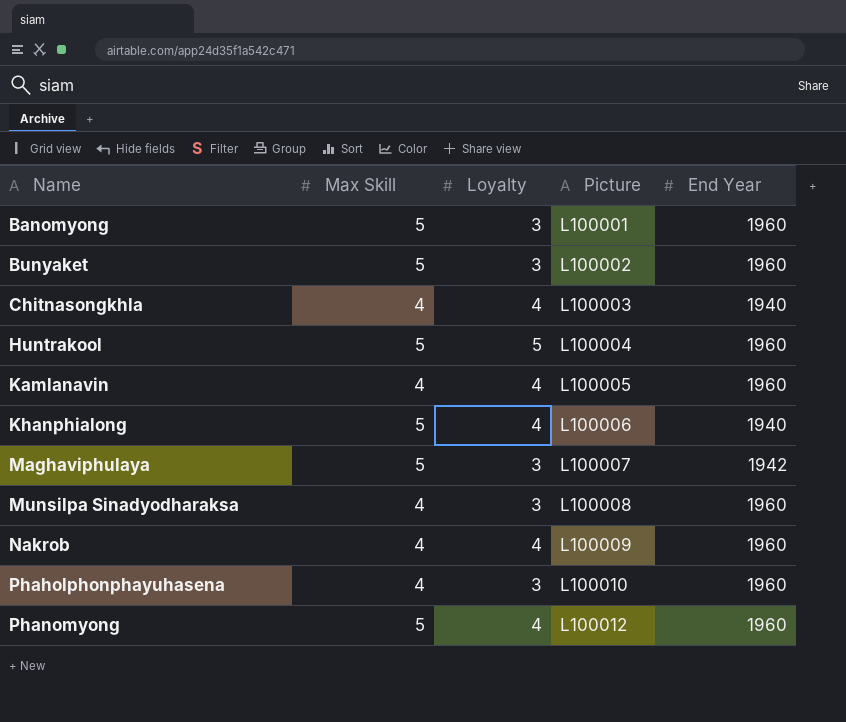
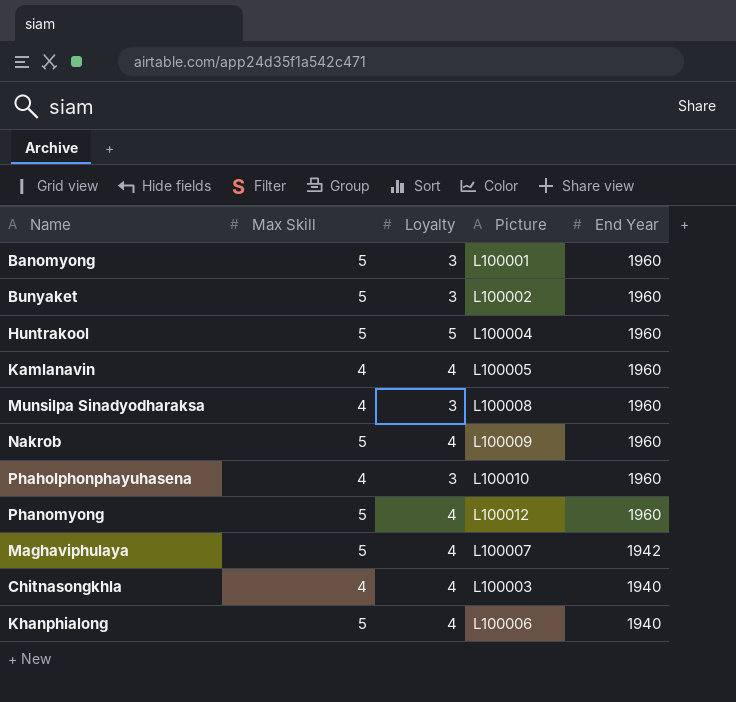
row order: Name ascending -> End Year descending
Nakrob | Max Skill: 4 -> 5
Maghaviphulaya | Loyalty: 3 -> 4

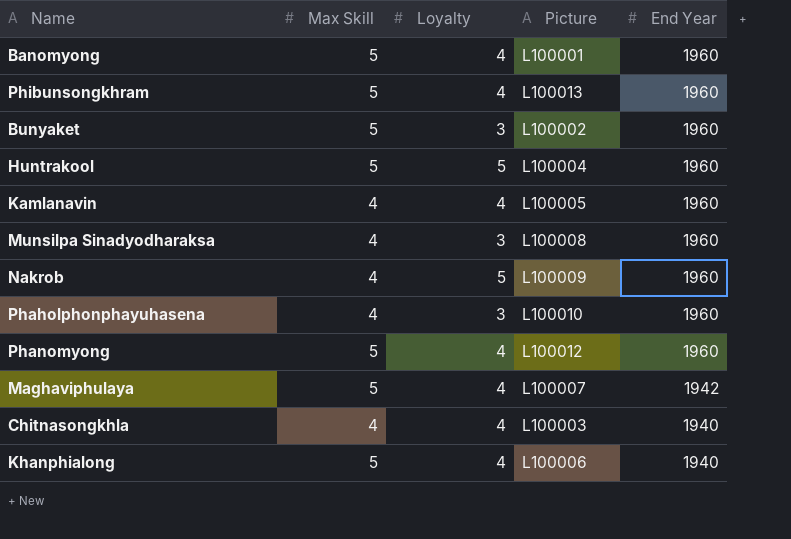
Banomyong | Loyalty: 3 -> 4
row Phibunsongkhram: none -> 5 | 4 | L100013 | 1960
Nakrob | Max Skill: 5 -> 4
Nakrob | Loyalty: 4 -> 5

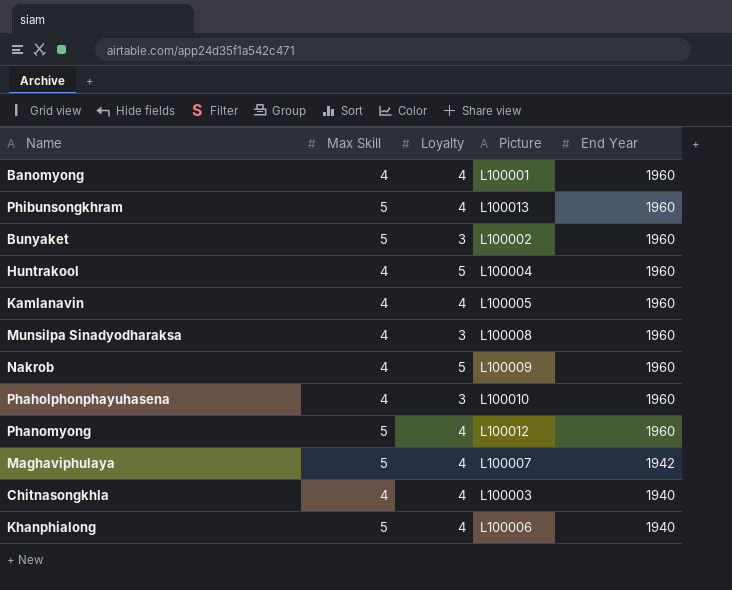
Banomyong | Max Skill: 5 -> 4
Huntrakool | Max Skill: 5 -> 4

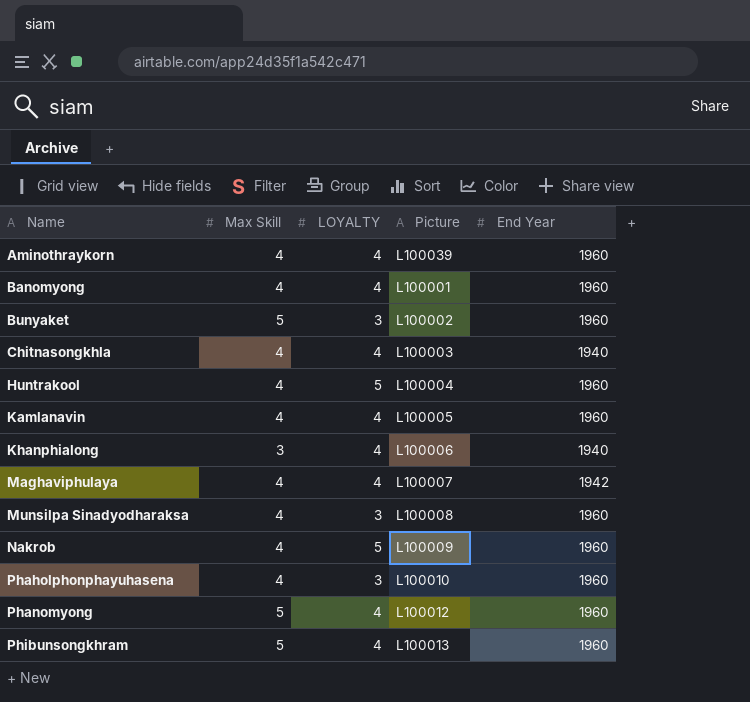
row order: End Year descending -> Name ascending
column name: Loyalty -> LOYALTY
row Aminothraykorn: none -> 4 | 4 | L100039 | 1960
Khanphialong | Max Skill: 5 -> 3
Maghaviphulaya | Max Skill: 5 -> 4

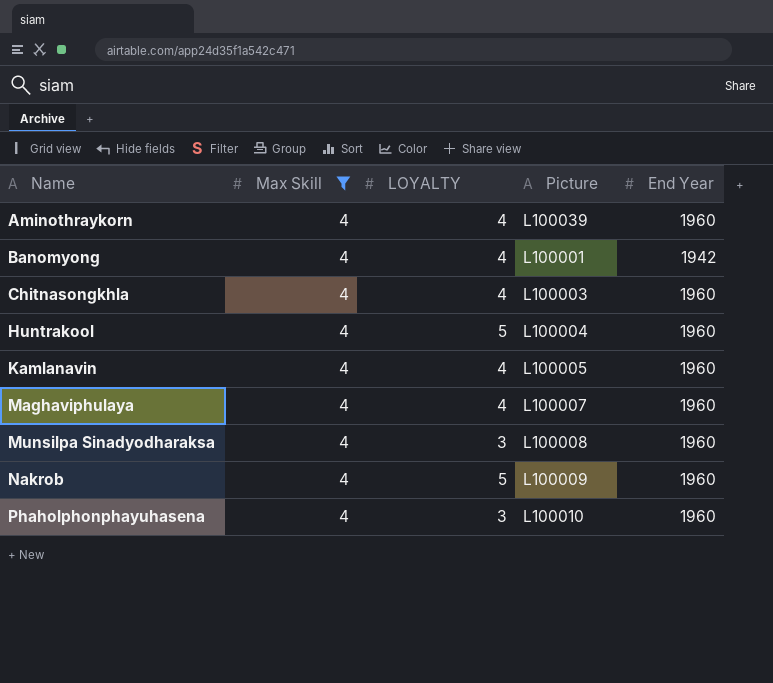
filter: none -> Max Skill = 4
Banomyong | End Year: 1960 -> 1942
Chitnasongkhla | End Year: 1940 -> 1960
Maghaviphulaya | End Year: 1942 -> 1960

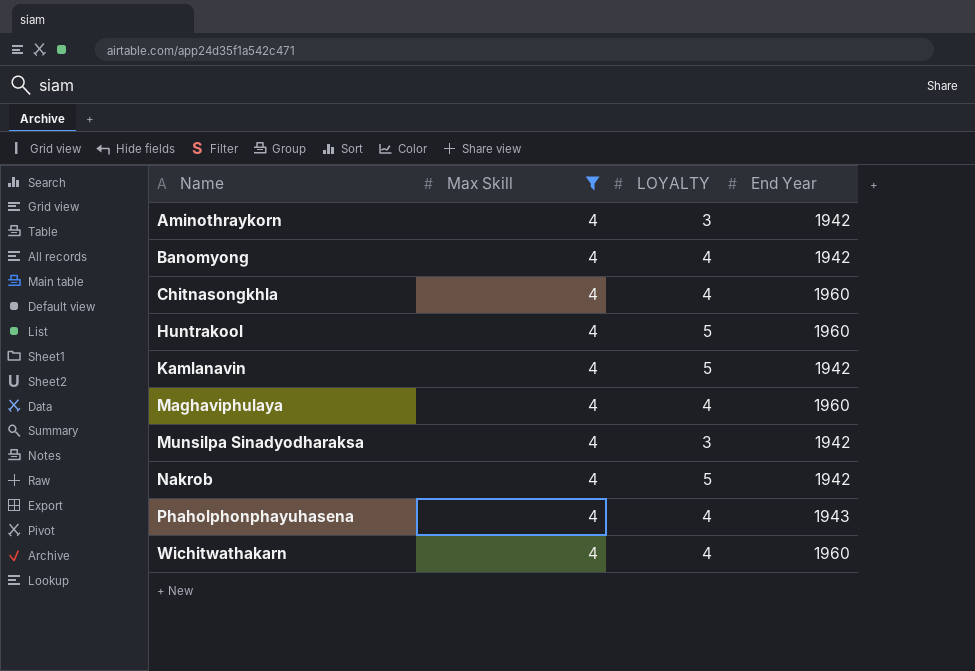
column Picture | position: 4 -> none
Aminothraykorn | LOYALTY: 4 -> 3
Aminothraykorn | End Year: 1960 -> 1942
Kamlanavin | LOYALTY: 4 -> 5
Kamlanavin | End Year: 1960 -> 1942
Munsilpa Sinadyodharaksa | End Year: 1960 -> 1942
Nakrob | End Year: 1960 -> 1942
Phaholphonphayuhasena | LOYALTY: 3 -> 4
Phaholphonphayuhasena | End Year: 1960 -> 1943
row Wichitwathakarn: none -> 4 | 4 | 1960

